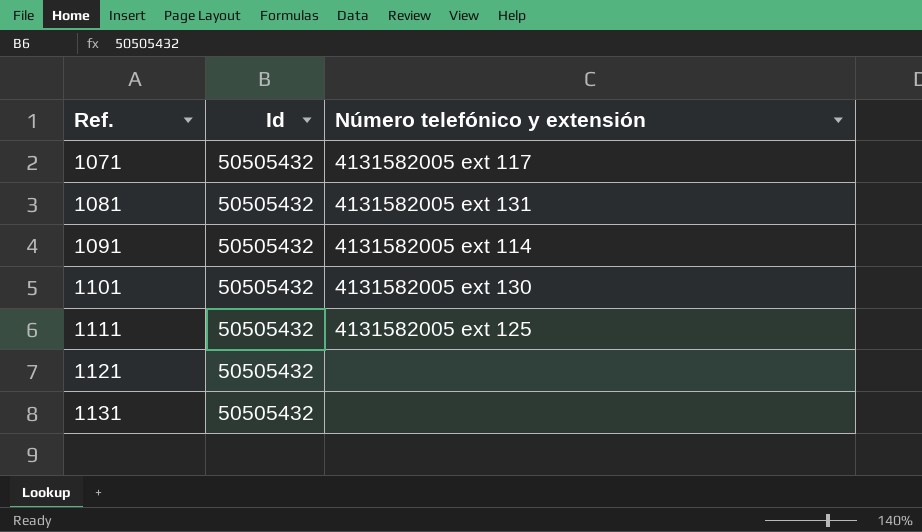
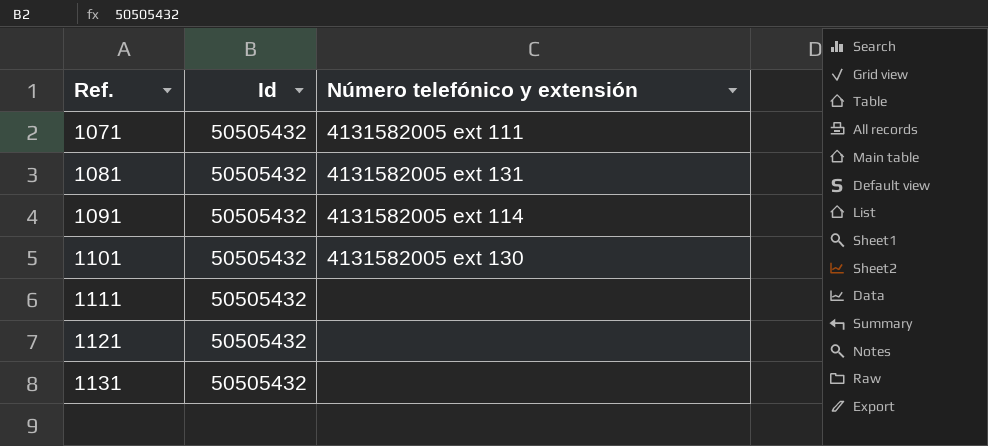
1071 | Número telefónico y extensión: 4131582005 ext 117 -> 4131582005 ext 111
1111 | Número telefónico y extensión: 4131582005 ext 125 -> none

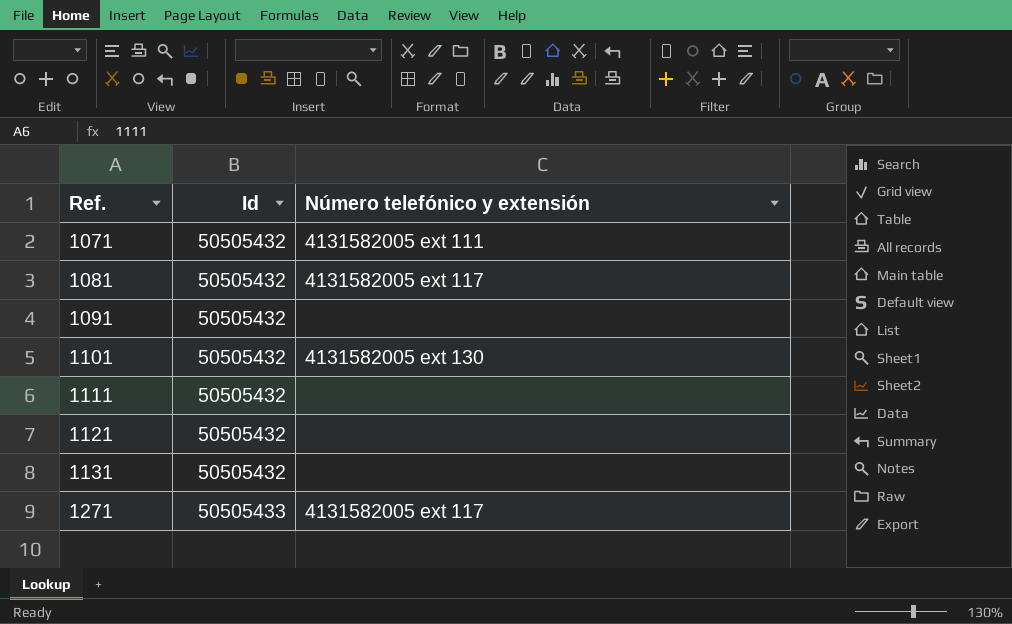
1081 | Número telefónico y extensión: 4131582005 ext 131 -> 4131582005 ext 117
1091 | Número telefónico y extensión: 4131582005 ext 114 -> none
row 1271: none -> 50505433 | 4131582005 ext 117

